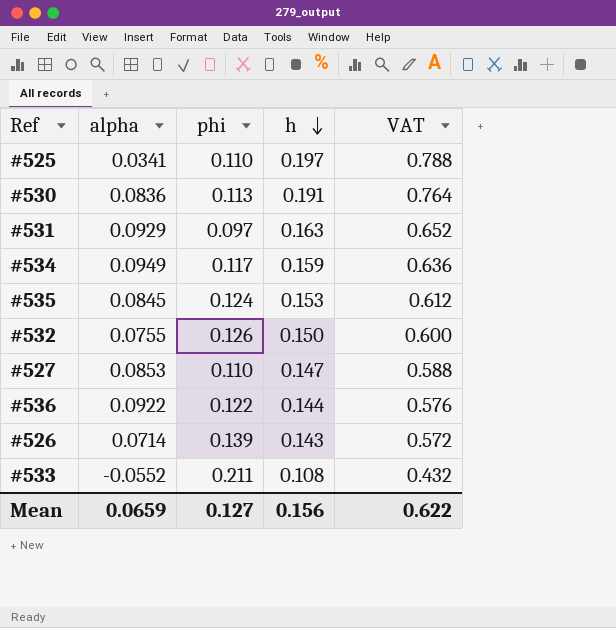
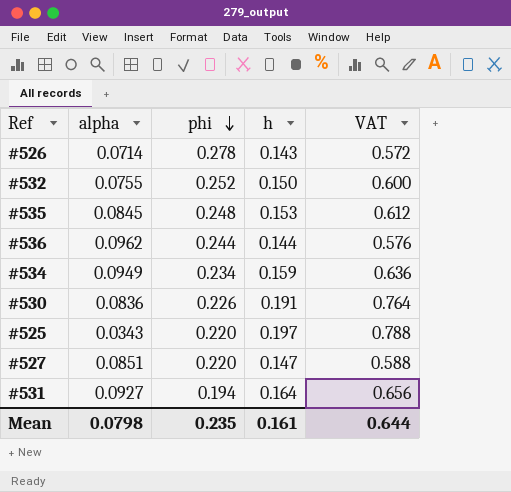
row order: h descending -> phi descending
row #533: -0.0552 | 0.211 | 0.108 | 0.432 -> none
#526 | phi: 0.139 -> 0.278
#532 | phi: 0.126 -> 0.252
#535 | phi: 0.124 -> 0.248
#536 | alpha: 0.0922 -> 0.0962
#536 | phi: 0.122 -> 0.244
#534 | phi: 0.117 -> 0.234
#530 | phi: 0.113 -> 0.226
#525 | alpha: 0.0341 -> 0.0343
#525 | phi: 0.110 -> 0.220
#527 | alpha: 0.0853 -> 0.0851
#527 | phi: 0.110 -> 0.220
#531 | alpha: 0.0929 -> 0.0927
#531 | phi: 0.097 -> 0.194
#531 | h: 0.163 -> 0.164
#531 | VAT: 0.652 -> 0.656
Mean | alpha: 0.0659 -> 0.0798
Mean | phi: 0.127 -> 0.235
Mean | h: 0.156 -> 0.161
Mean | VAT: 0.622 -> 0.644

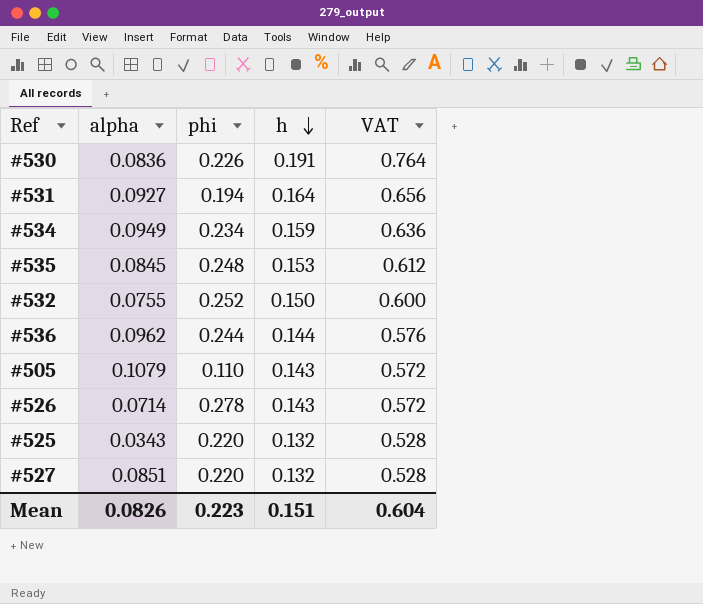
row order: phi descending -> h descending
row #505: none -> 0.1079 | 0.110 | 0.143 | 0.572
#525 | h: 0.197 -> 0.132
#525 | VAT: 0.788 -> 0.528
#527 | h: 0.147 -> 0.132
#527 | VAT: 0.588 -> 0.528
Mean | alpha: 0.0798 -> 0.0826
Mean | phi: 0.235 -> 0.223
Mean | h: 0.161 -> 0.151
Mean | VAT: 0.644 -> 0.604

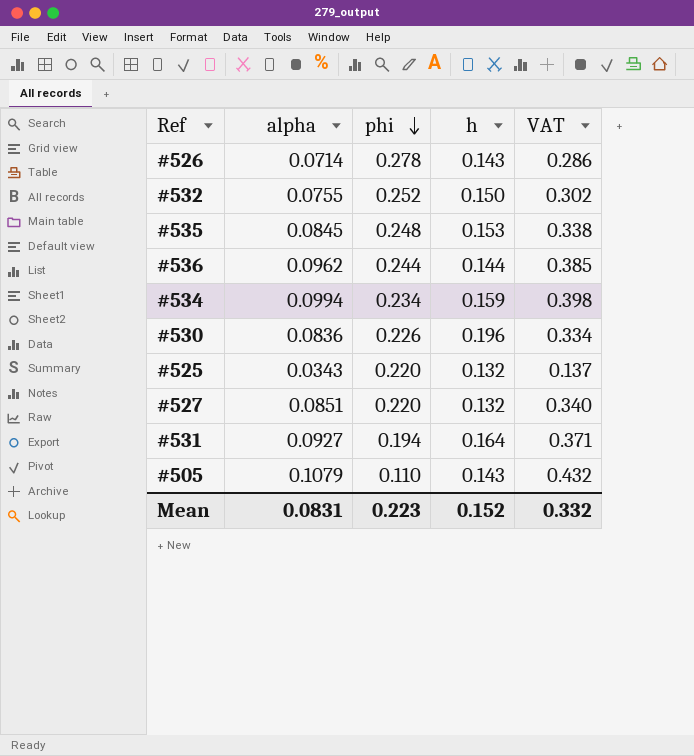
row order: h descending -> phi descending
column VAT | formula: [h] * 4 -> [alpha] * 4
#534 | alpha: 0.0949 -> 0.0994
#530 | h: 0.191 -> 0.196
Mean | alpha: 0.0826 -> 0.0831
Mean | h: 0.151 -> 0.152
Mean | VAT: 0.604 -> 0.332

